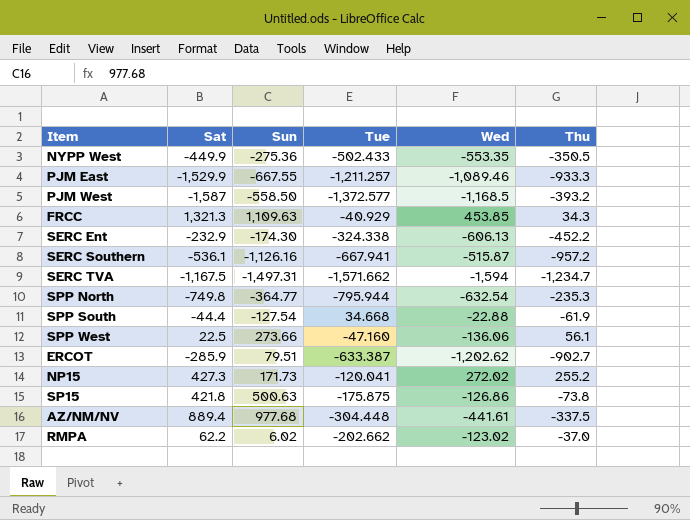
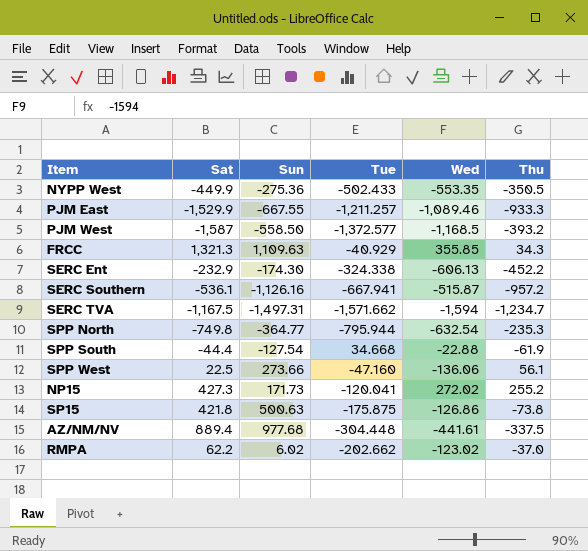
row ERCOT: -285.9 | 79.51 | -633.387 | -1,202.62 | -902.7 -> none
FRCC | Wed: 453.85 -> 355.85

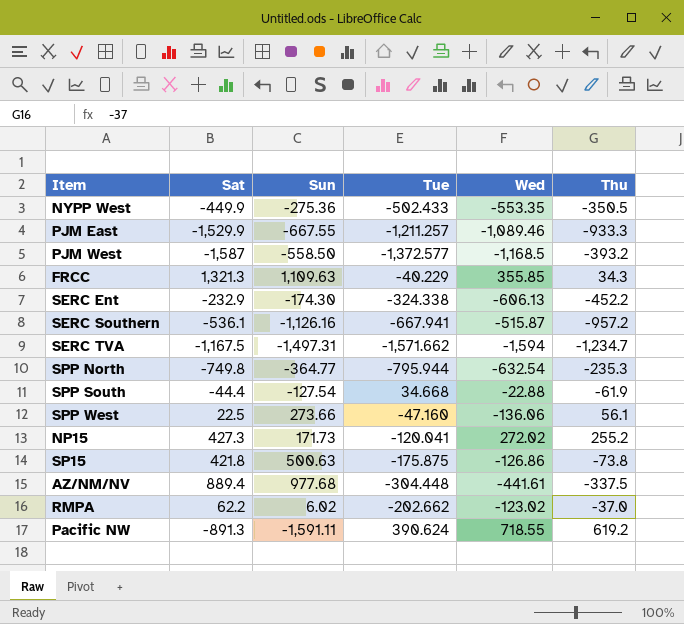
FRCC | Tue: -40.929 -> -40.229
row Pacific NW: none -> -891.3 | -1,591.11 | 390.624 | 718.55 | 619.2

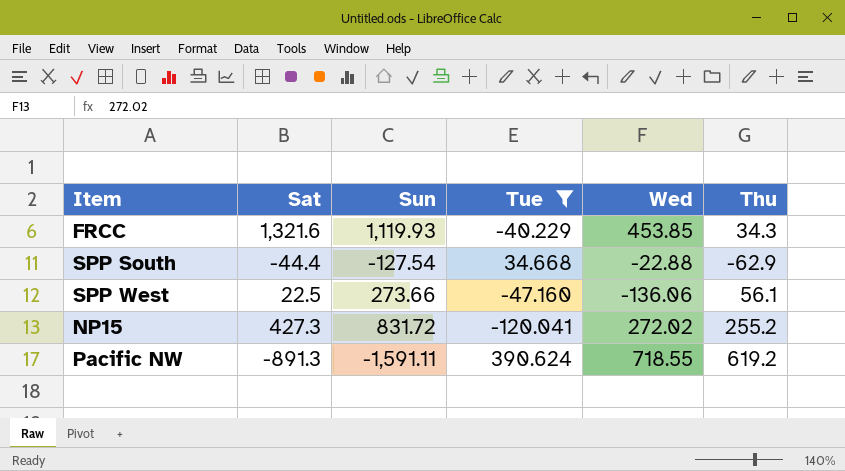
filter: none -> Tue >= -120.041
FRCC | Sat: 1,321.3 -> 1,321.6
FRCC | Sun: 1,109.63 -> 1,119.93
FRCC | Wed: 355.85 -> 453.85
SPP South | Thu: -61.9 -> -62.9
NP15 | Sun: 171.73 -> 831.72

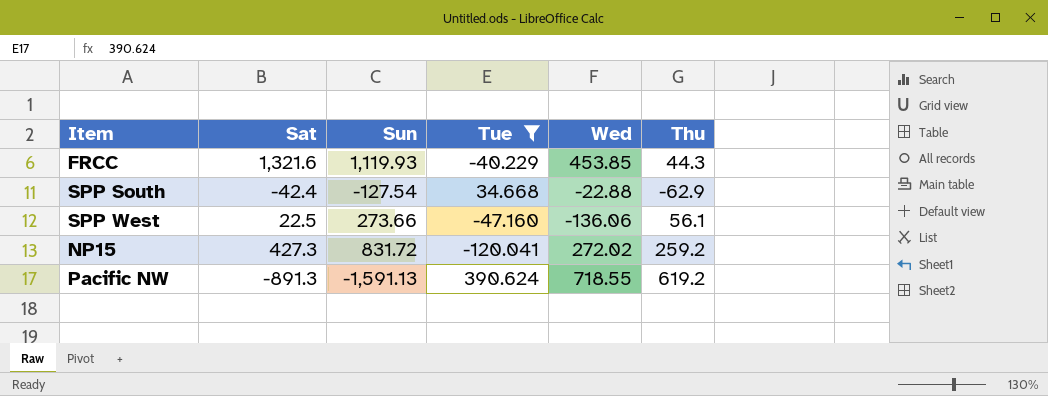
FRCC | Thu: 34.3 -> 44.3
SPP South | Sat: -44.4 -> -42.4
NP15 | Thu: 255.2 -> 259.2
Pacific NW | Sun: -1,591.11 -> -1,591.13

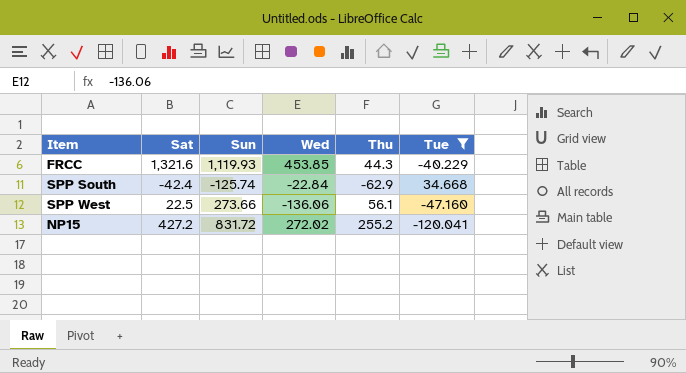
column Tue | position: 4 -> 6
row Pacific NW: -891.3 | -1,591.13 | 390.624 | 718.55 | 619.2 -> none
SPP South | Sun: -127.54 -> -125.74
SPP South | Wed: -22.88 -> -22.84
NP15 | Sat: 427.3 -> 427.2
NP15 | Thu: 259.2 -> 255.2

